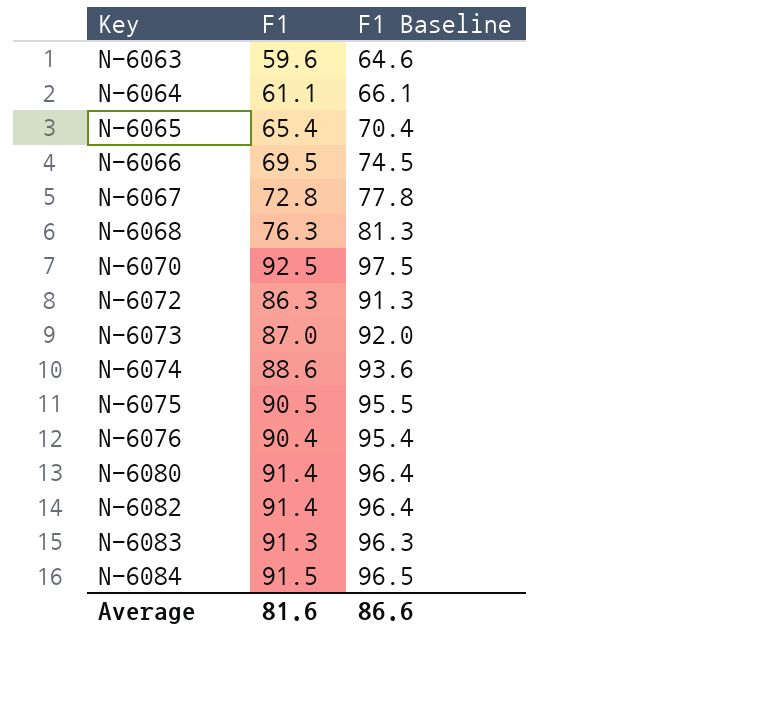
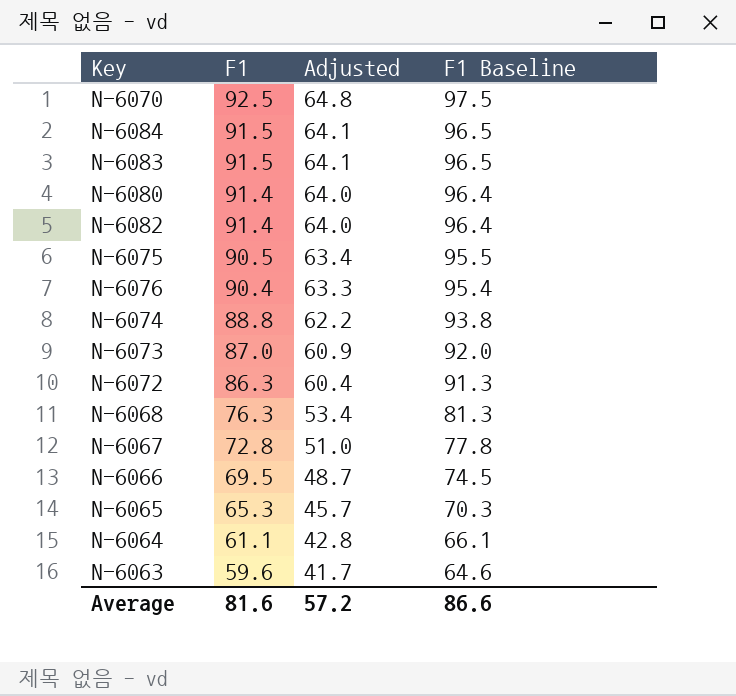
row order: Key ascending -> F1 descending
column Adjusted | formula: none -> [F1] * 0.7
N-6083 | F1: 91.3 -> 91.5
N-6083 | F1 Baseline: 96.3 -> 96.5
N-6074 | F1: 88.6 -> 88.8
N-6074 | F1 Baseline: 93.6 -> 93.8
N-6065 | F1: 65.4 -> 65.3
N-6065 | F1 Baseline: 70.4 -> 70.3

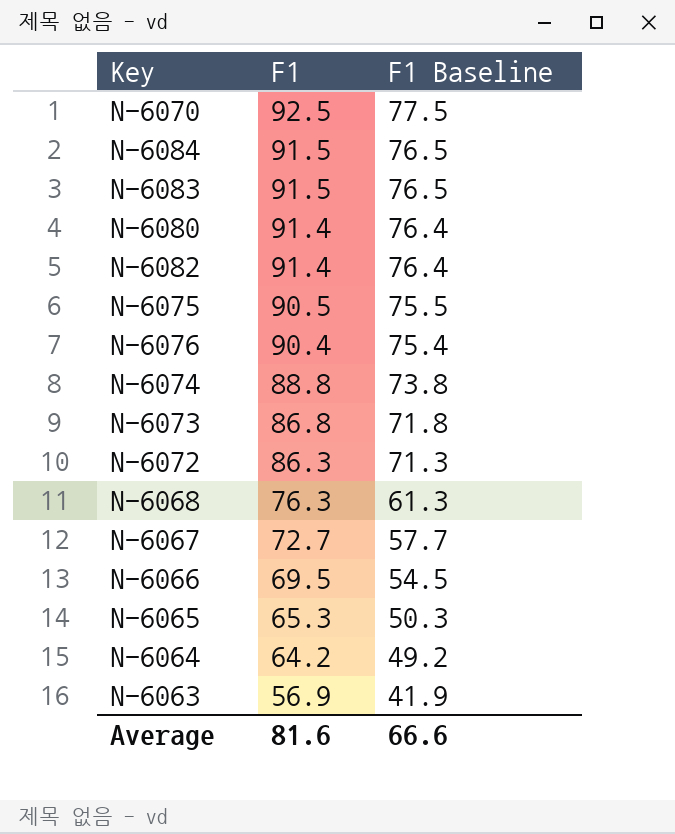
column Adjusted | formula: [F1] * 0.7 -> none
column F1 Baseline | formula: [F1] + 5 -> [F1] - 15
N-6073 | F1: 87.0 -> 86.8
N-6067 | F1: 72.8 -> 72.7
N-6064 | F1: 61.1 -> 64.2
N-6063 | F1: 59.6 -> 56.9
Average | F1 Baseline: 86.6 -> 66.6

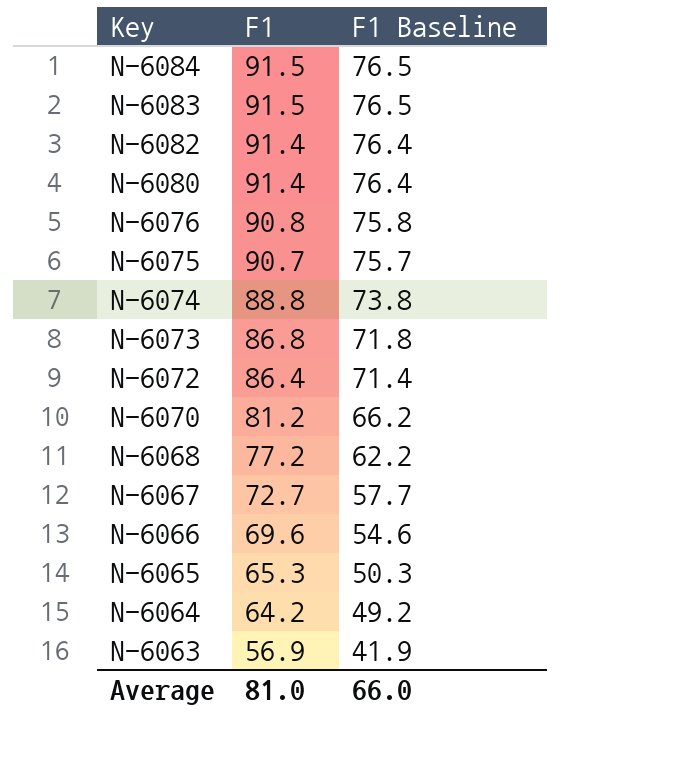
row order: F1 descending -> Key descending
N-6076 | F1: 90.4 -> 90.8
N-6076 | F1 Baseline: 75.4 -> 75.8
N-6075 | F1: 90.5 -> 90.7
N-6075 | F1 Baseline: 75.5 -> 75.7
N-6072 | F1: 86.3 -> 86.4
N-6072 | F1 Baseline: 71.3 -> 71.4
N-6070 | F1: 92.5 -> 81.2
N-6070 | F1 Baseline: 77.5 -> 66.2
N-6068 | F1: 76.3 -> 77.2
N-6068 | F1 Baseline: 61.3 -> 62.2
N-6066 | F1: 69.5 -> 69.6
N-6066 | F1 Baseline: 54.5 -> 54.6
Average | F1: 81.6 -> 81.0
Average | F1 Baseline: 66.6 -> 66.0

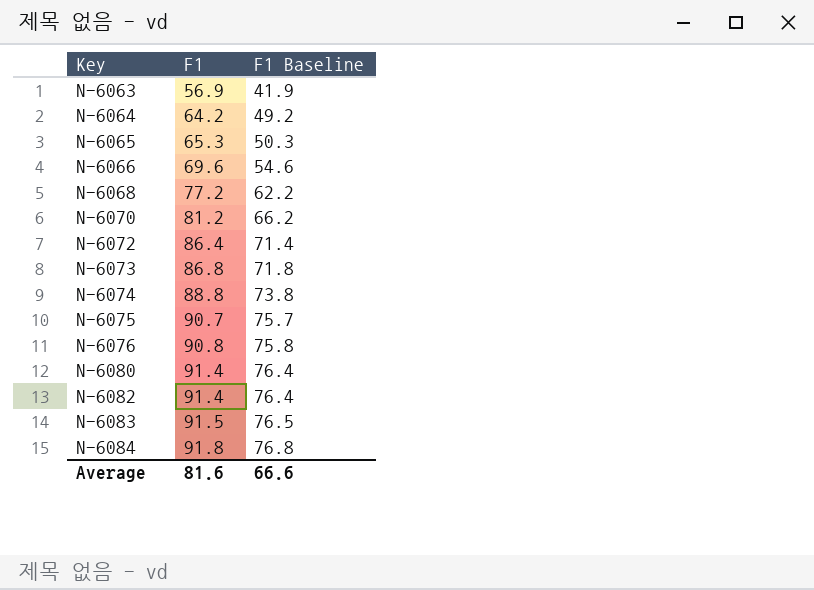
row order: Key descending -> Key ascending
row N-6067: 72.7 | 57.7 -> none
N-6084 | F1: 91.5 -> 91.8
N-6084 | F1 Baseline: 76.5 -> 76.8
Average | F1: 81.0 -> 81.6
Average | F1 Baseline: 66.0 -> 66.6

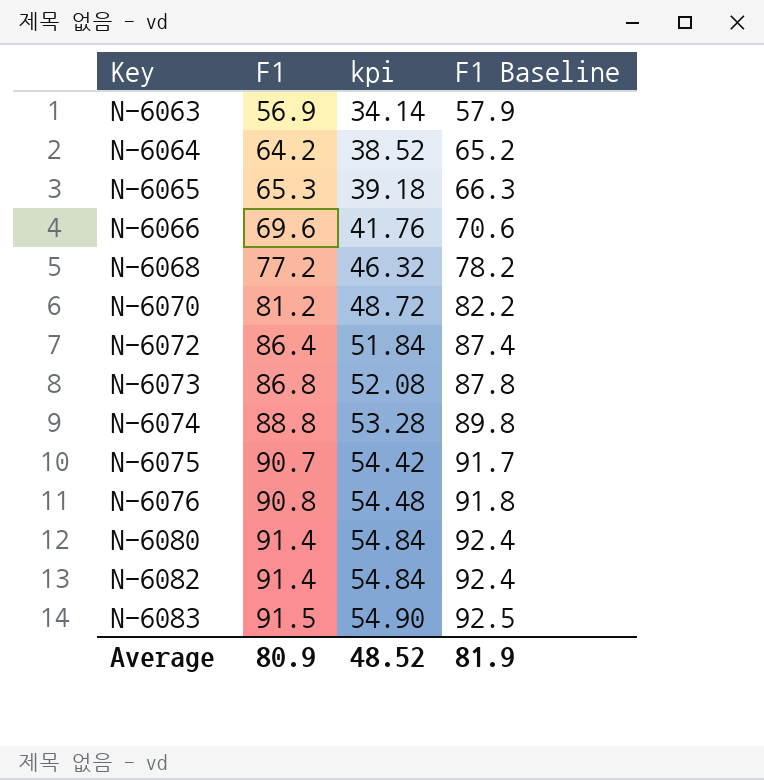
column kpi | formula: none -> [F1] * 0.6
column F1 Baseline | formula: [F1] - 15 -> [F1] + 1
row N-6084: 91.8 | 76.8 -> none
Average | F1: 81.6 -> 80.9
Average | F1 Baseline: 66.6 -> 81.9

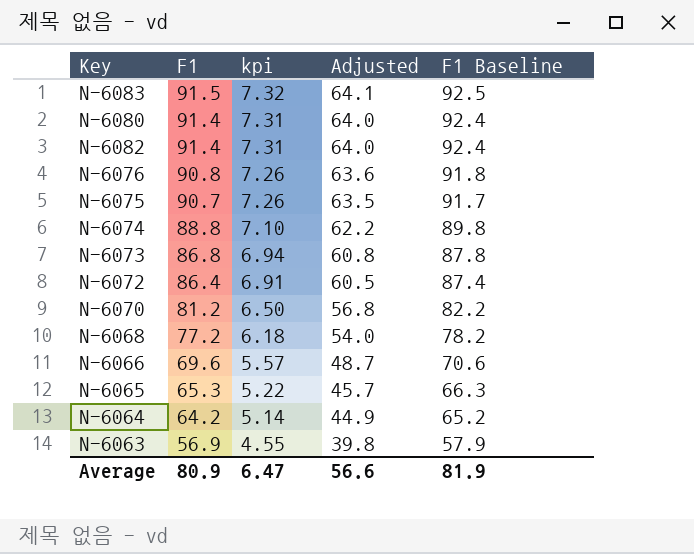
row order: Key ascending -> F1 descending
column kpi | formula: [F1] * 0.6 -> [F1] * 0.08
column Adjusted | formula: none -> [F1] * 0.7
Average | kpi: 48.52 -> 6.47

